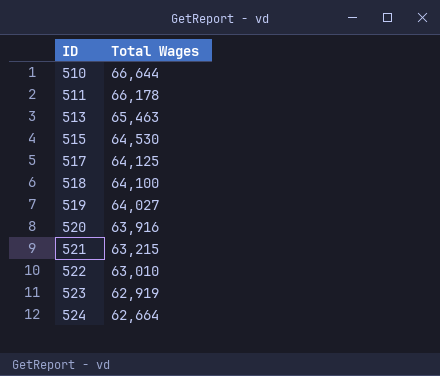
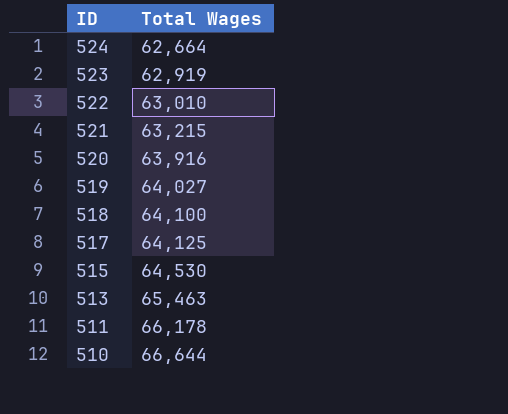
row order: ID ascending -> ID descending

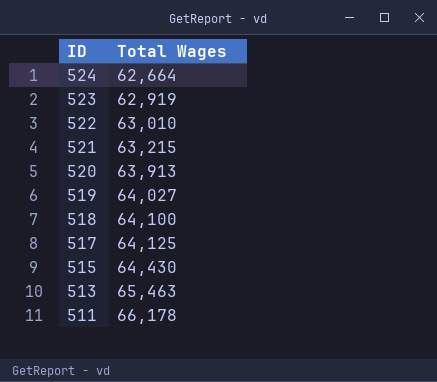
row 510: 66,644 -> none
520 | Total Wages: 63,916 -> 63,913
515 | Total Wages: 64,530 -> 64,430

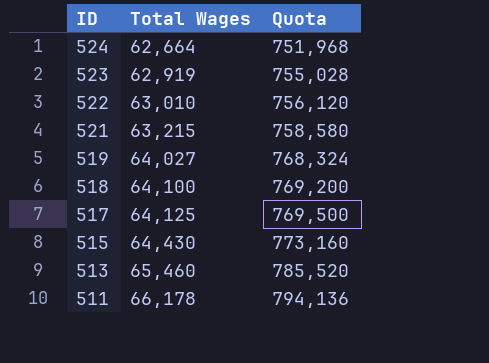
column Quota | formula: none -> [Total Wages] * 12
row 520: 63,913 -> none
513 | Total Wages: 65,463 -> 65,460

